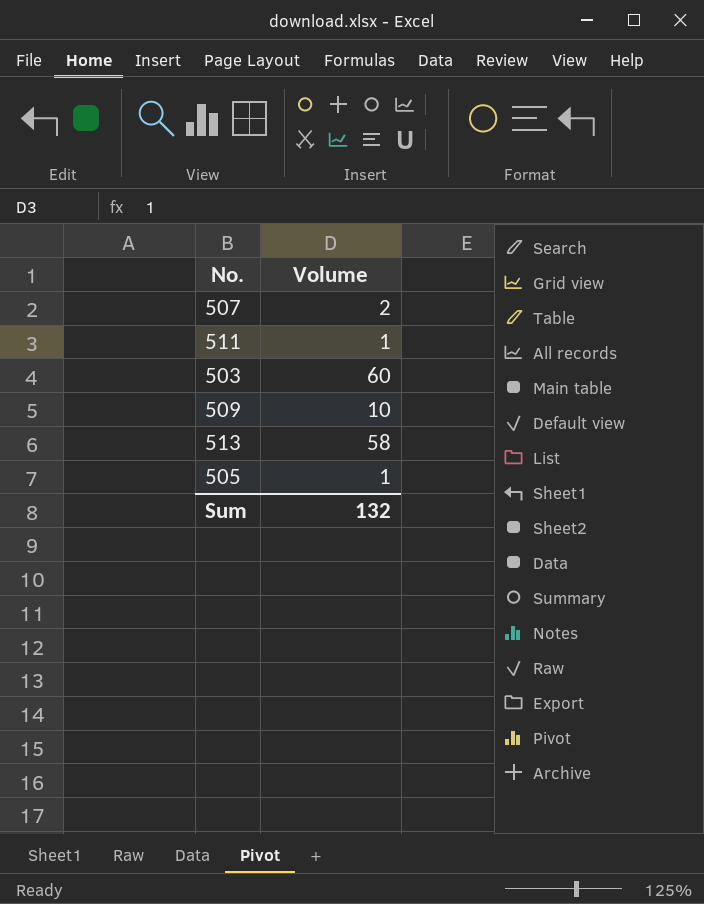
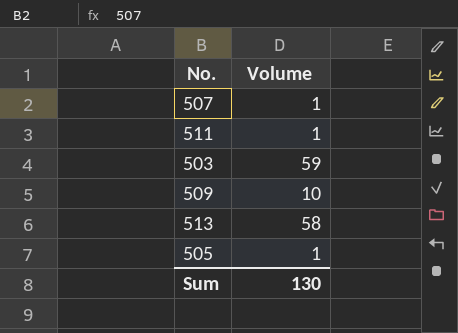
507 | Volume: 2 -> 1
503 | Volume: 60 -> 59
Sum | Volume: 132 -> 130

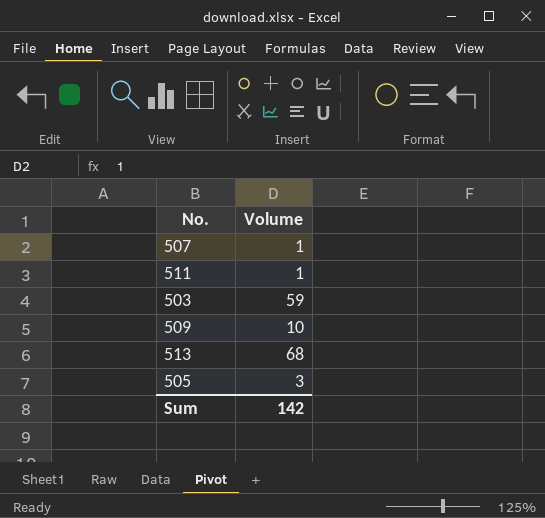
513 | Volume: 58 -> 68
505 | Volume: 1 -> 3
Sum | Volume: 130 -> 142

